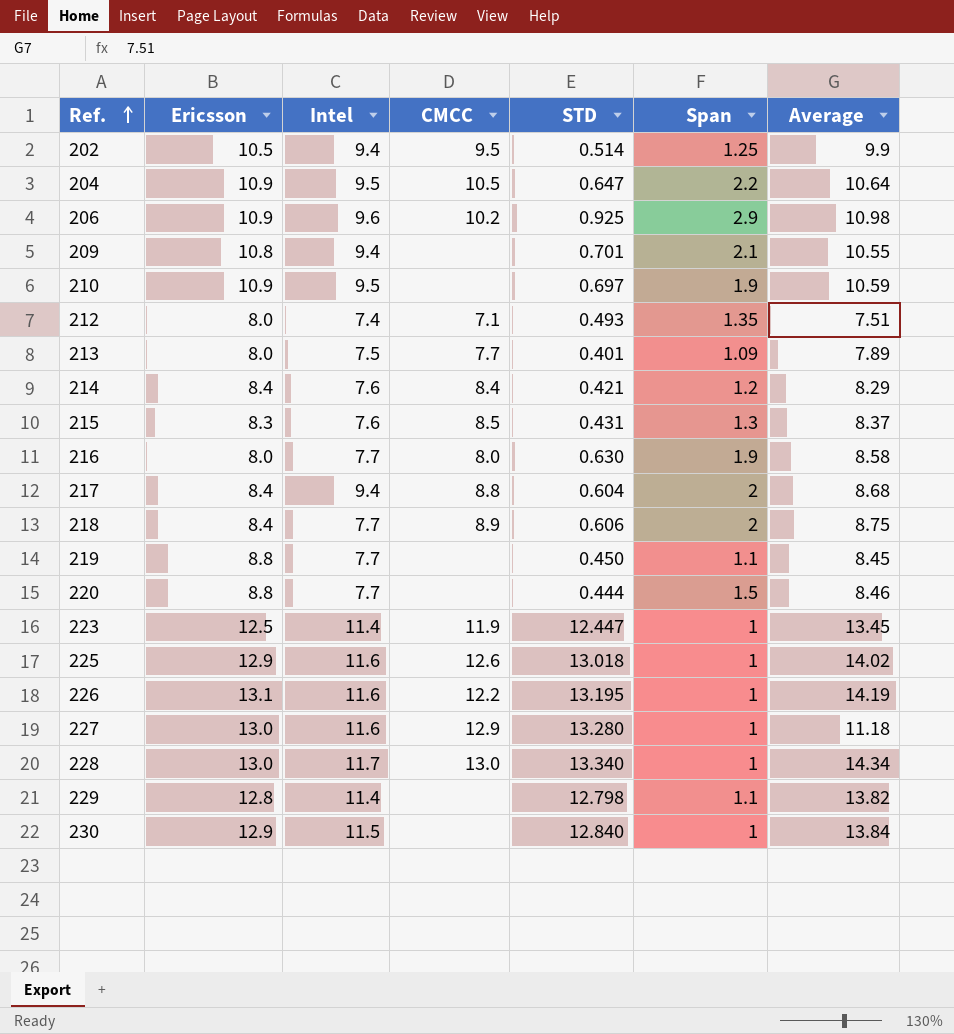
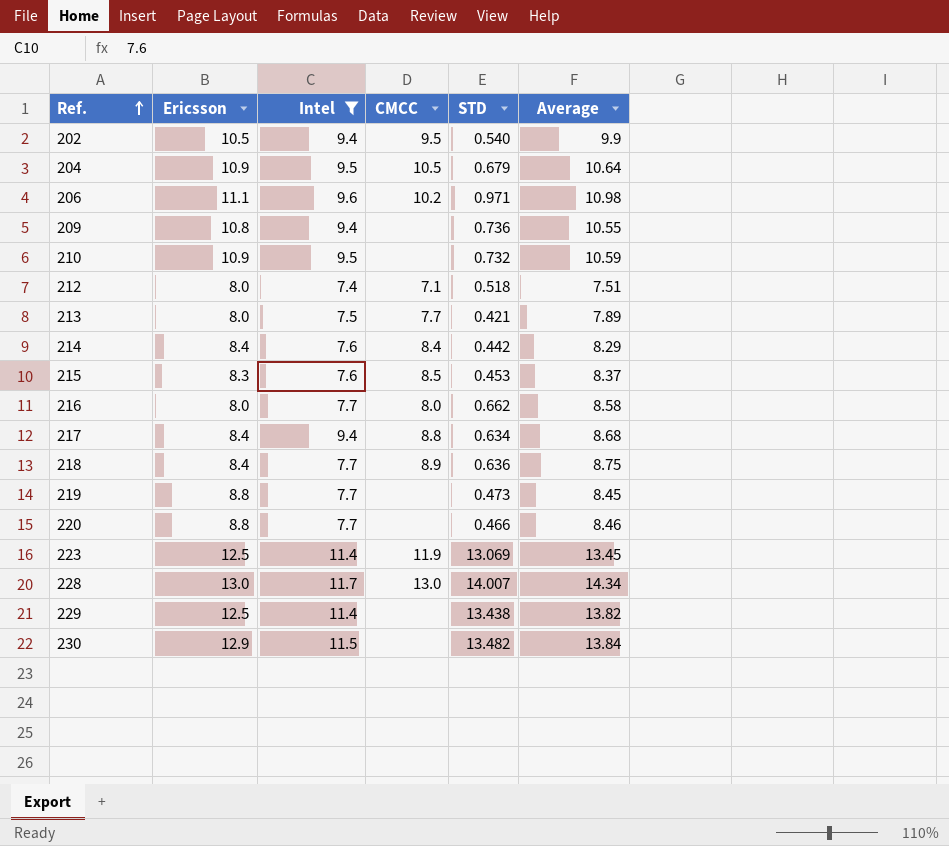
filter: none -> Intel != 11.6
column Span | position: 6 -> none
202 | STD: 0.514 -> 0.540
204 | STD: 0.647 -> 0.679
206 | Ericsson: 10.9 -> 11.1
206 | STD: 0.925 -> 0.971
209 | STD: 0.701 -> 0.736
210 | STD: 0.697 -> 0.732
212 | STD: 0.493 -> 0.518
213 | STD: 0.401 -> 0.421
214 | STD: 0.421 -> 0.442
215 | STD: 0.431 -> 0.453
216 | STD: 0.630 -> 0.662
217 | STD: 0.604 -> 0.634
218 | STD: 0.606 -> 0.636
219 | STD: 0.450 -> 0.473
220 | STD: 0.444 -> 0.466
223 | STD: 12.447 -> 13.069
228 | STD: 13.340 -> 14.007
229 | Ericsson: 12.8 -> 12.5
229 | STD: 12.798 -> 13.438
230 | STD: 12.840 -> 13.482

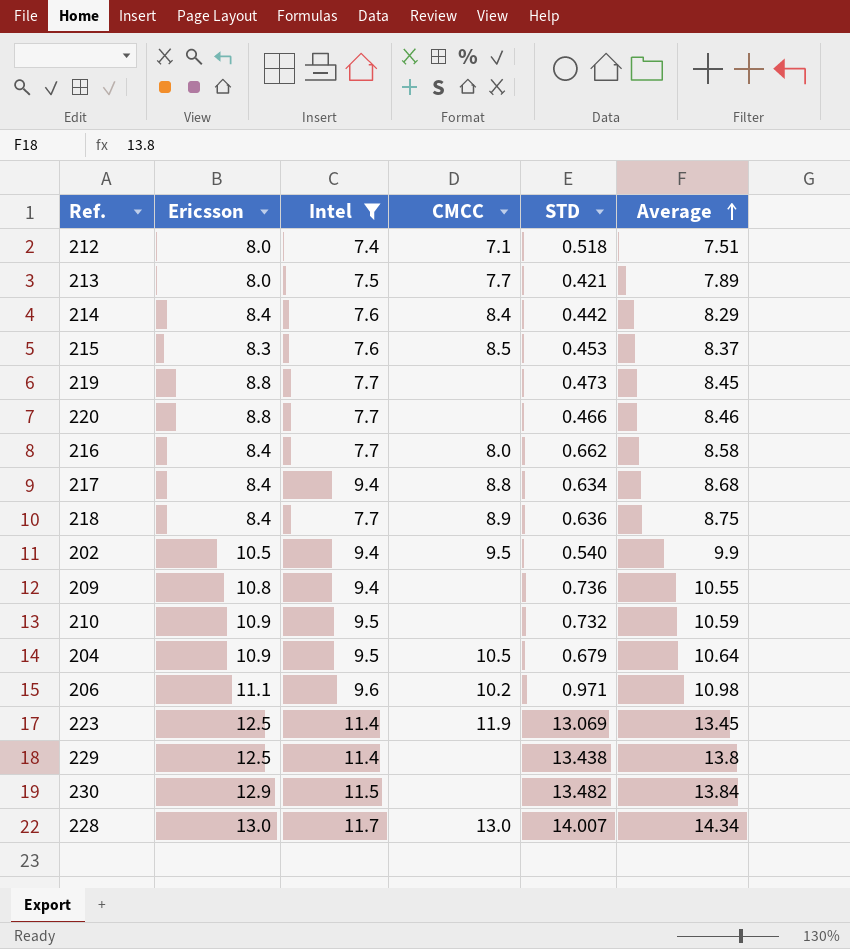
row order: Ref. ascending -> Average ascending
216 | Ericsson: 8.0 -> 8.4
229 | Average: 13.82 -> 13.8

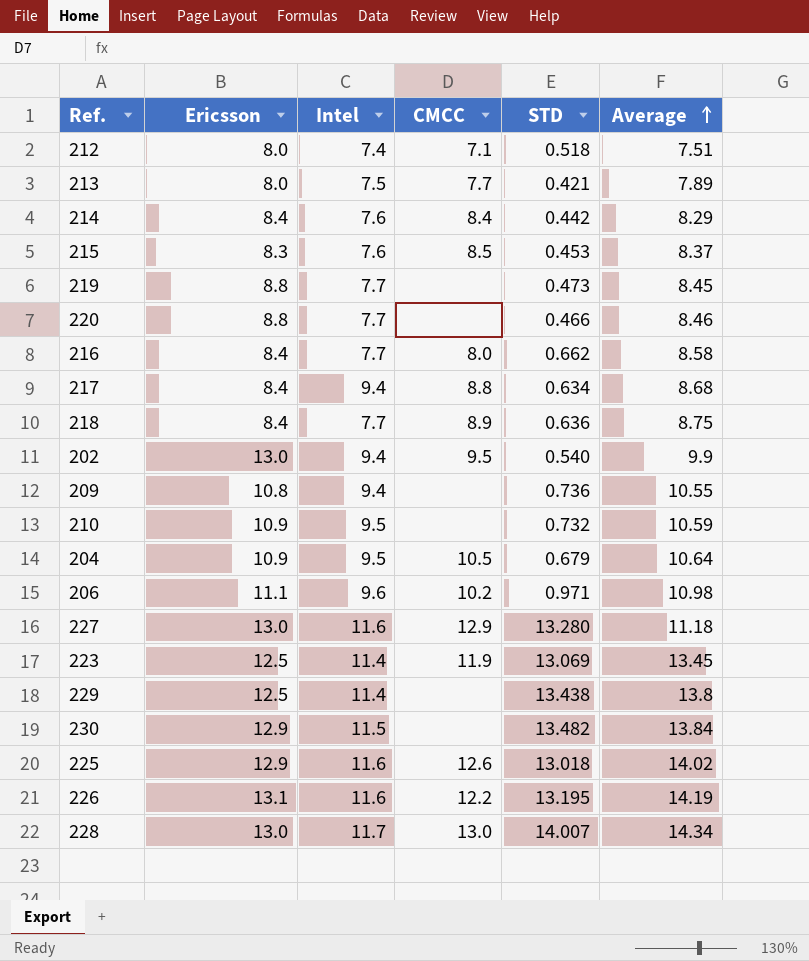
filter: Intel != 11.6 -> none
202 | Ericsson: 10.5 -> 13.0

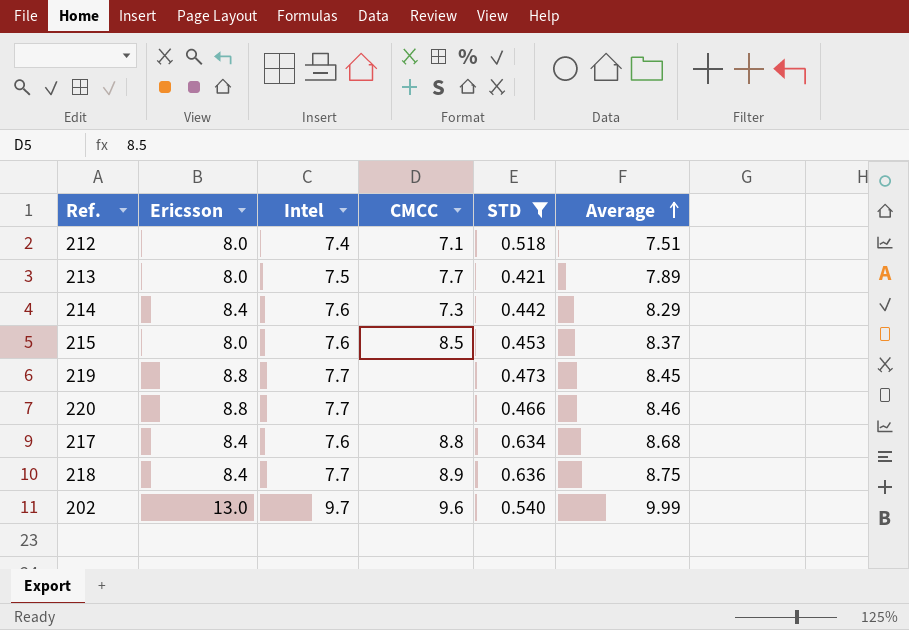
filter: none -> STD <= 0.636
214 | CMCC: 8.4 -> 7.3
215 | Ericsson: 8.3 -> 8.0
217 | Intel: 9.4 -> 7.6
202 | Intel: 9.4 -> 9.7
202 | CMCC: 9.5 -> 9.6
202 | Average: 9.9 -> 9.99

